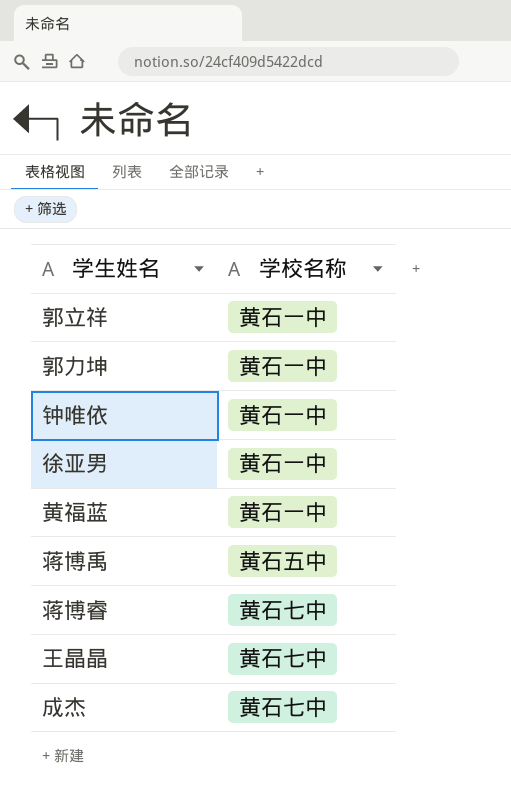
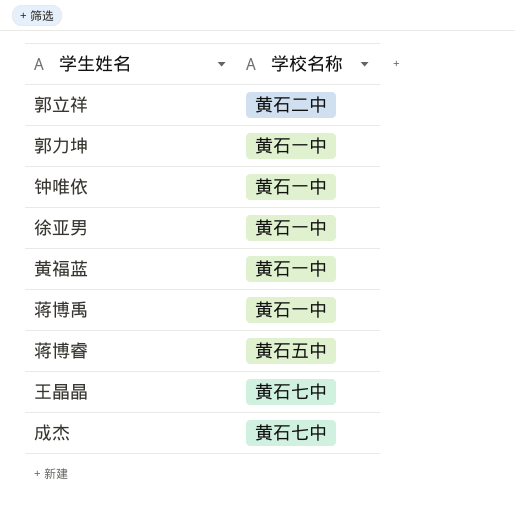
郭立祥 | 学校名称: 黄石一中 -> 黄石二中
蒋博禹 | 学校名称: 黄石五中 -> 黄石一中
蒋博睿 | 学校名称: 黄石七中 -> 黄石五中

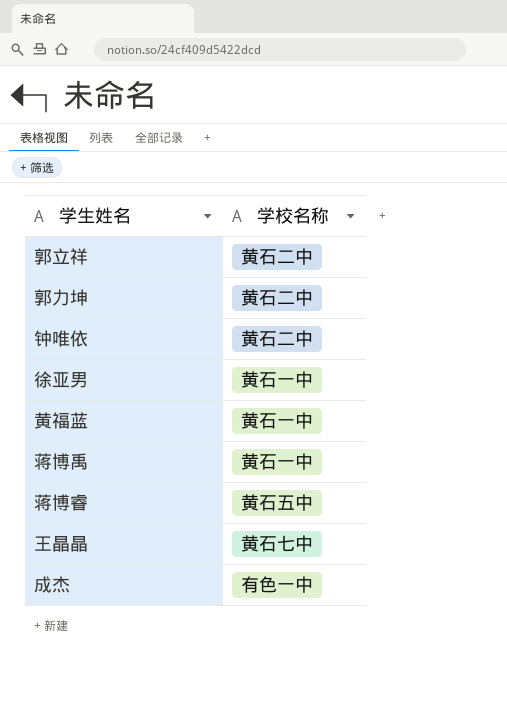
郭力坤 | 学校名称: 黄石一中 -> 黄石二中
钟唯依 | 学校名称: 黄石一中 -> 黄石二中
成杰 | 学校名称: 黄石七中 -> 有色一中

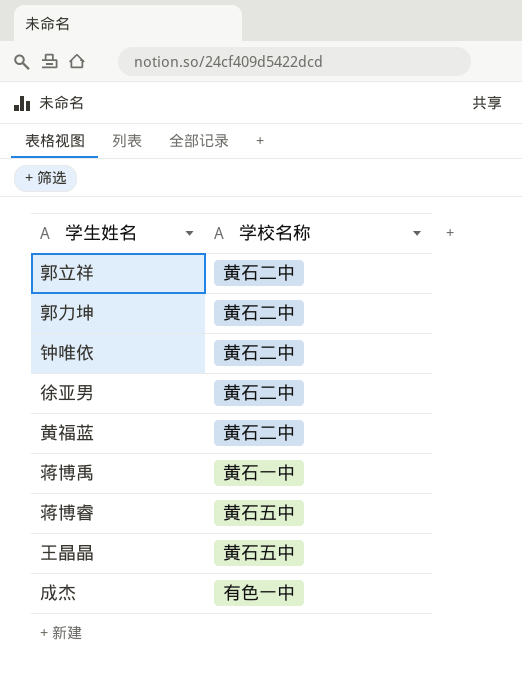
徐亚男 | 学校名称: 黄石一中 -> 黄石二中
黄福蓝 | 学校名称: 黄石一中 -> 黄石二中
王晶晶 | 学校名称: 黄石七中 -> 黄石五中

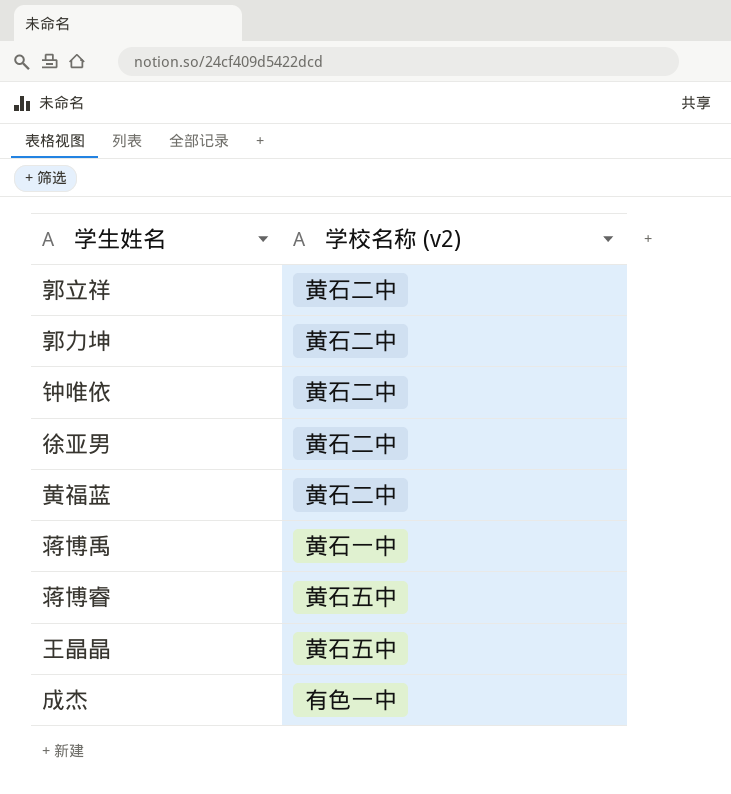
column name: 学校名称 -> 学校名称 (v2)

